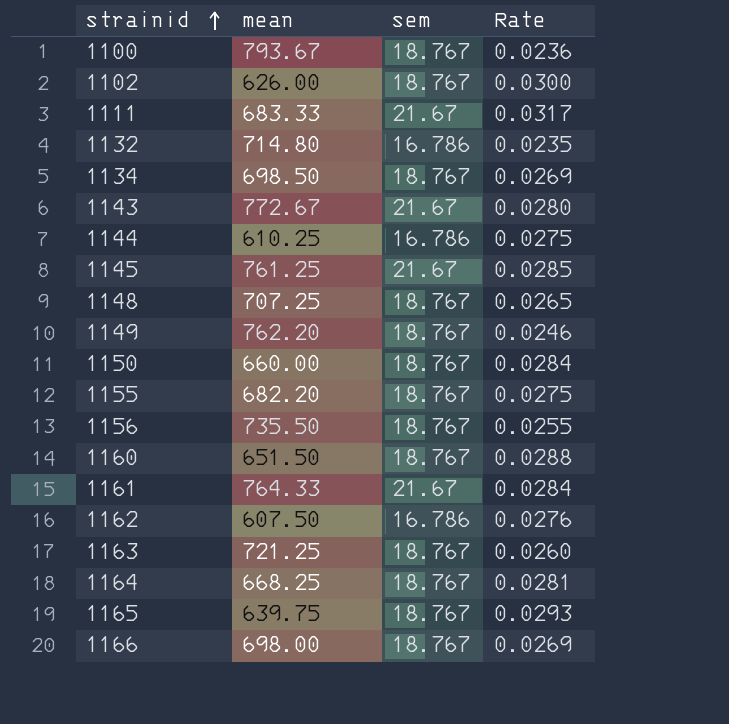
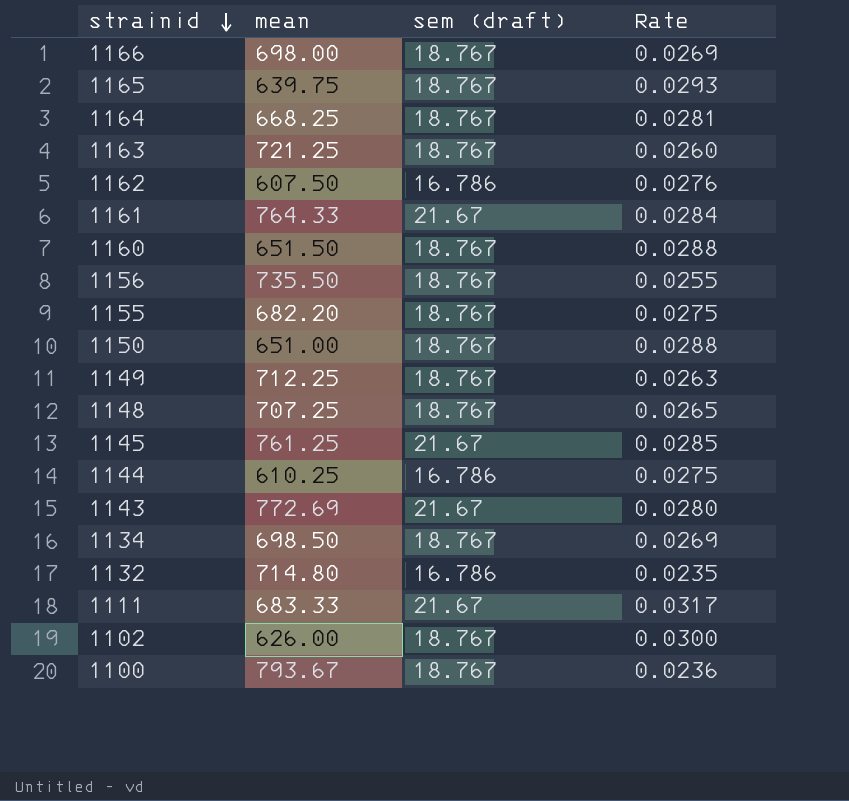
row order: strainid ascending -> strainid descending
column name: sem -> sem (draft)
1150 | mean: 660.00 -> 651.00
1150 | Rate: 0.0284 -> 0.0288
1149 | mean: 762.20 -> 712.25
1149 | Rate: 0.0246 -> 0.0263
1143 | mean: 772.67 -> 772.69

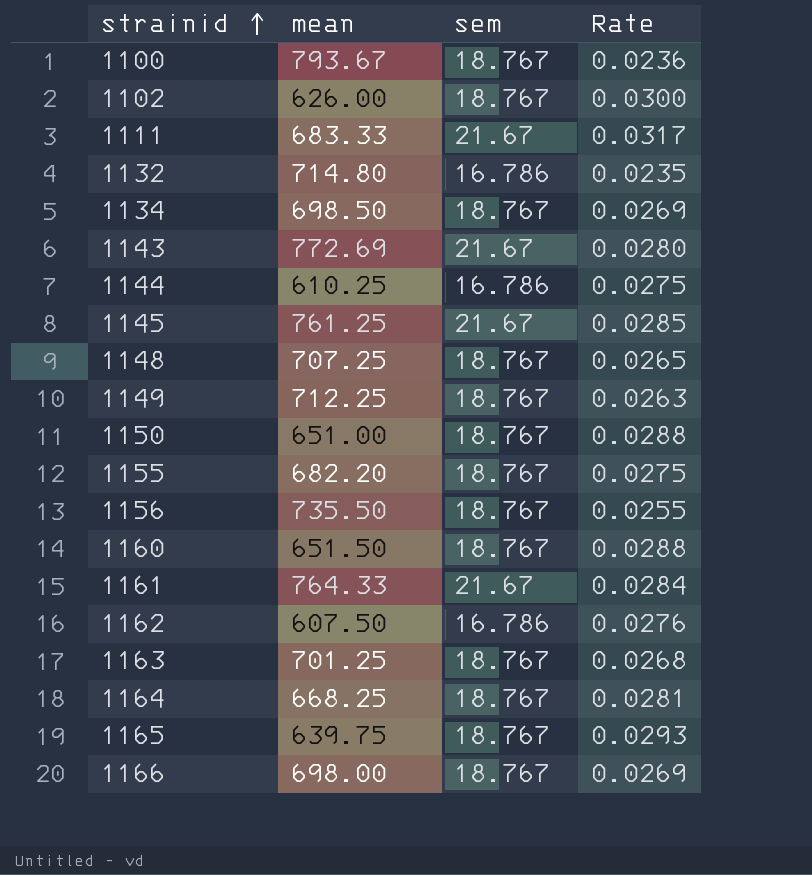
row order: strainid descending -> strainid ascending
column name: sem (draft) -> sem
1163 | mean: 721.25 -> 701.25
1163 | Rate: 0.0260 -> 0.0268

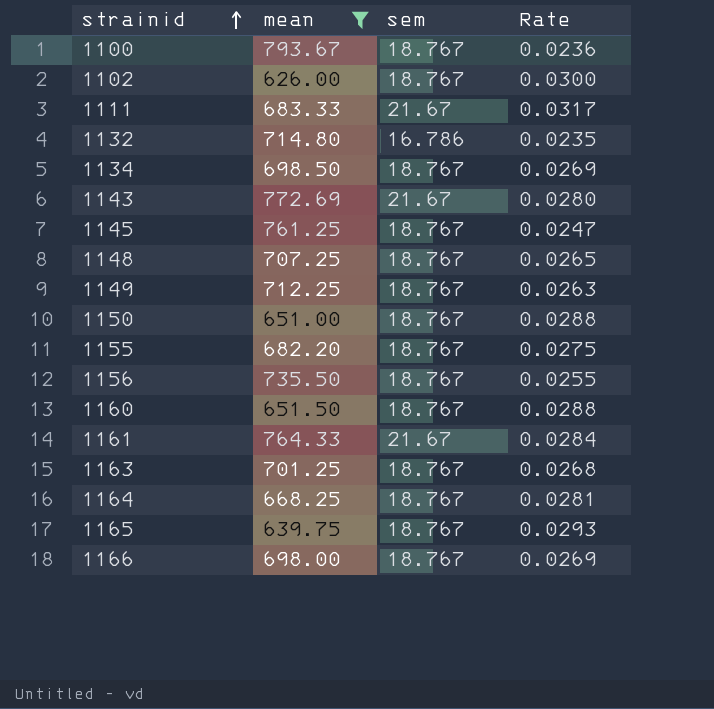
filter: none -> mean >= 626.00
1145 | sem: 21.67 -> 18.767
1145 | Rate: 0.0285 -> 0.0247

